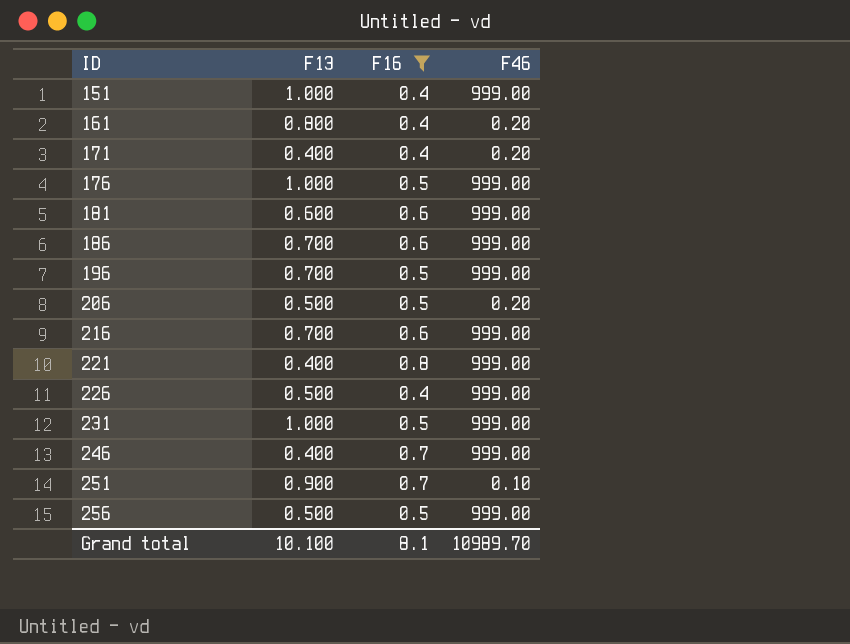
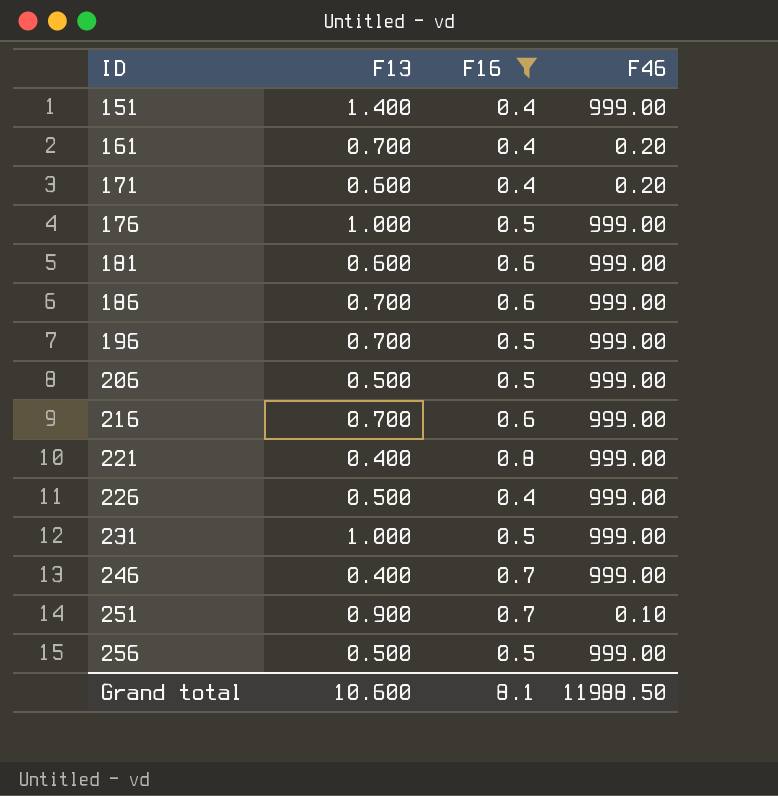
151 | F13: 1.000 -> 1.400
161 | F13: 0.800 -> 0.700
171 | F13: 0.400 -> 0.600
206 | F46: 0.20 -> 999.00
Grand total | F13: 10.100 -> 10.600
Grand total | F46: 10989.70 -> 11988.50

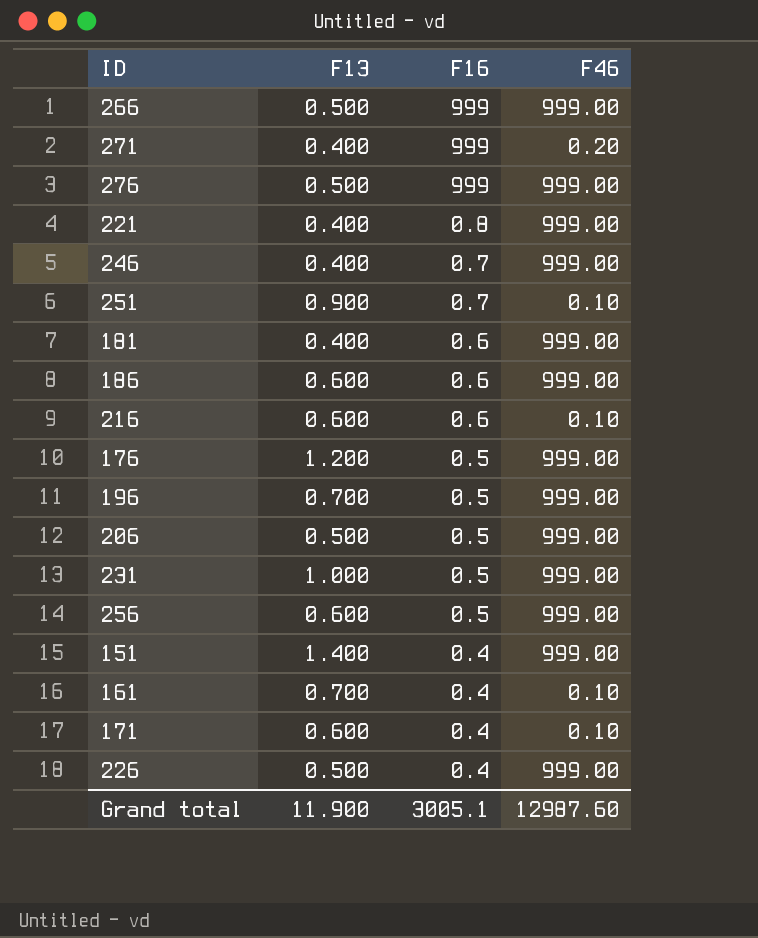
filter: F16 != 999 -> none
row order: ID ascending -> F16 descending
181 | F13: 0.600 -> 0.400
186 | F13: 0.700 -> 0.600
216 | F13: 0.700 -> 0.600
216 | F46: 999.00 -> 0.10
176 | F13: 1.000 -> 1.200
256 | F13: 0.500 -> 0.600
161 | F46: 0.20 -> 0.10
171 | F46: 0.20 -> 0.10
Grand total | F13: 10.600 -> 11.900
Grand total | F16: 8.1 -> 3005.1
Grand total | F46: 11988.50 -> 12987.60

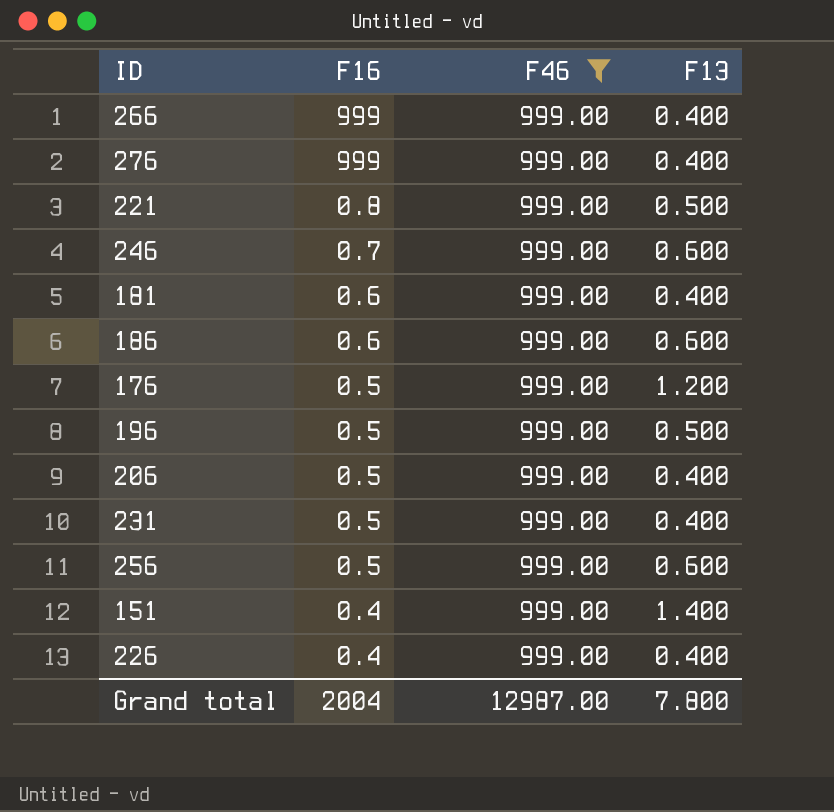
filter: none -> F46 = 999.00
column F13 | position: 2 -> 4
266 | F13: 0.500 -> 0.400
276 | F13: 0.500 -> 0.400
221 | F13: 0.400 -> 0.500
246 | F13: 0.400 -> 0.600
196 | F13: 0.700 -> 0.500
206 | F13: 0.500 -> 0.400
231 | F13: 1.000 -> 0.400
226 | F13: 0.500 -> 0.400
Grand total | F16: 3005.1 -> 2004
Grand total | F46: 12987.60 -> 12987.00
Grand total | F13: 11.900 -> 7.800

